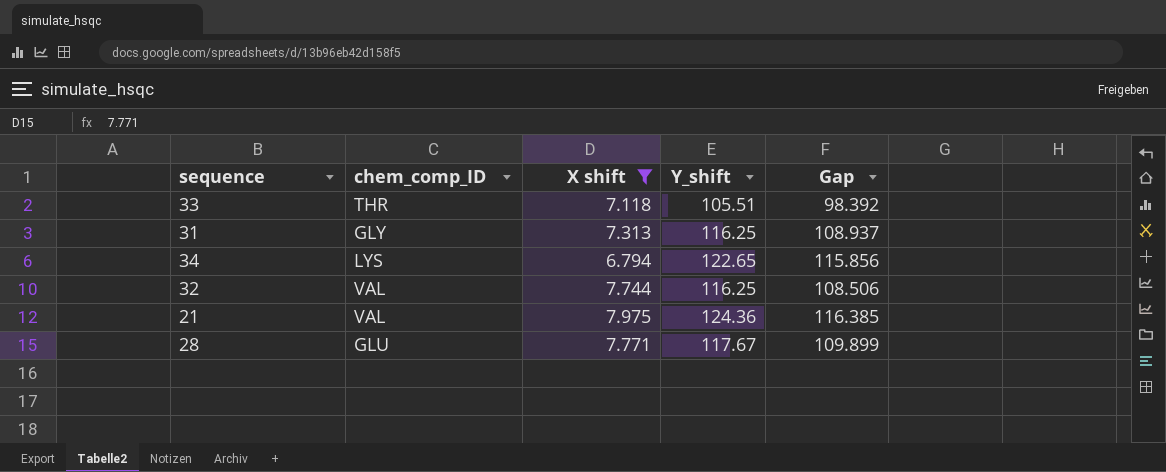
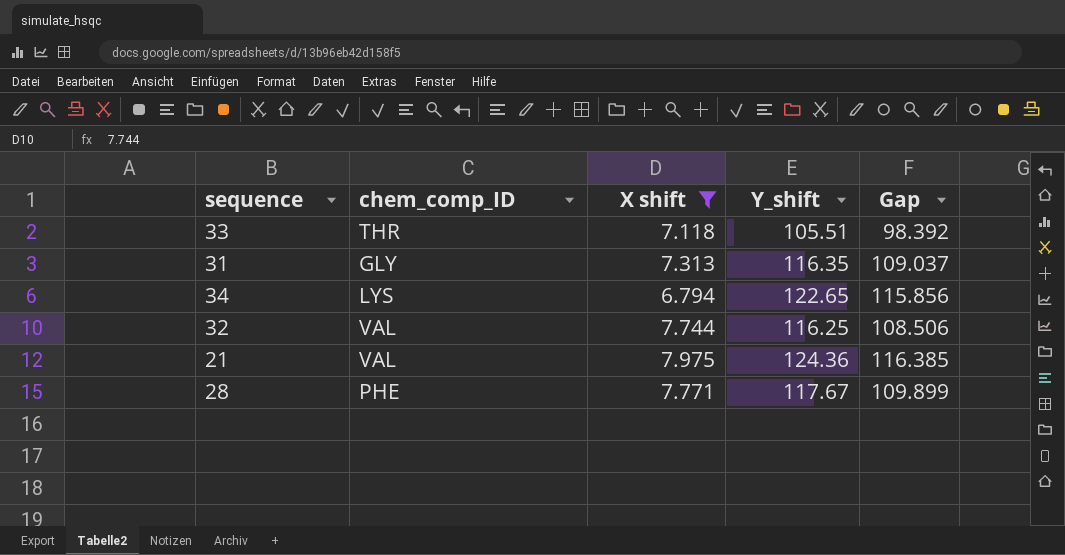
31 | Y_shift: 116.25 -> 116.35
31 | Gap: 108.937 -> 109.037
28 | chem_comp_ID: GLU -> PHE

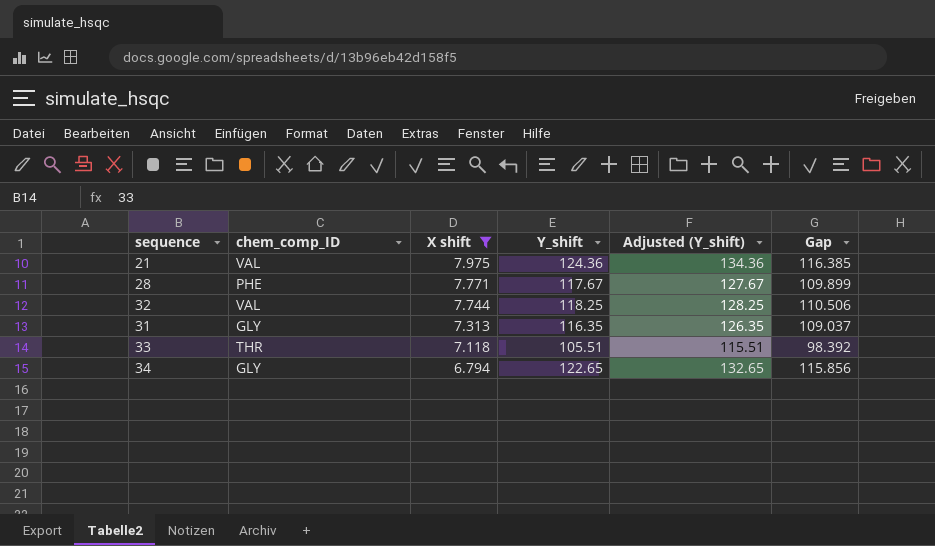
row order: none -> X shift descending
column Adjusted (Y_shift) | formula: none -> [Y_shift] + 10
32 | Y_shift: 116.25 -> 118.25
32 | Gap: 108.506 -> 110.506
34 | chem_comp_ID: LYS -> GLY

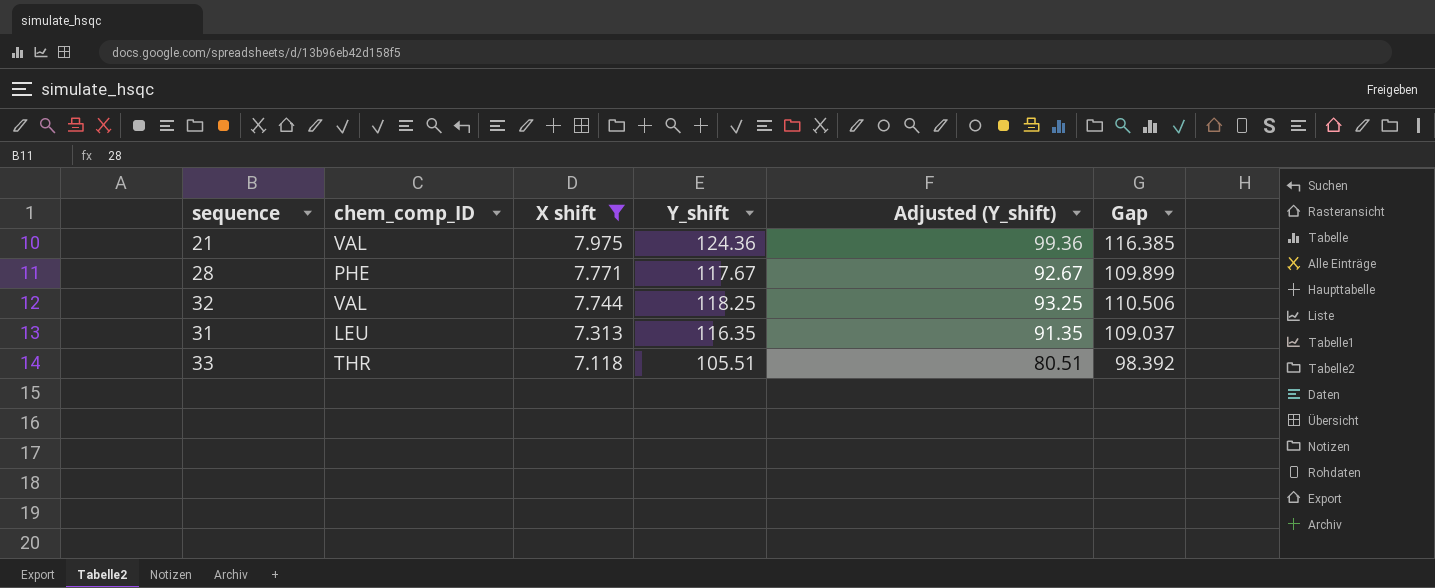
column Adjusted (Y_shift) | formula: [Y_shift] + 10 -> [Y_shift] - 25
row 34: GLY | 6.794 | 122.65 | 132.65 | 115.856 -> none
31 | chem_comp_ID: GLY -> LEU

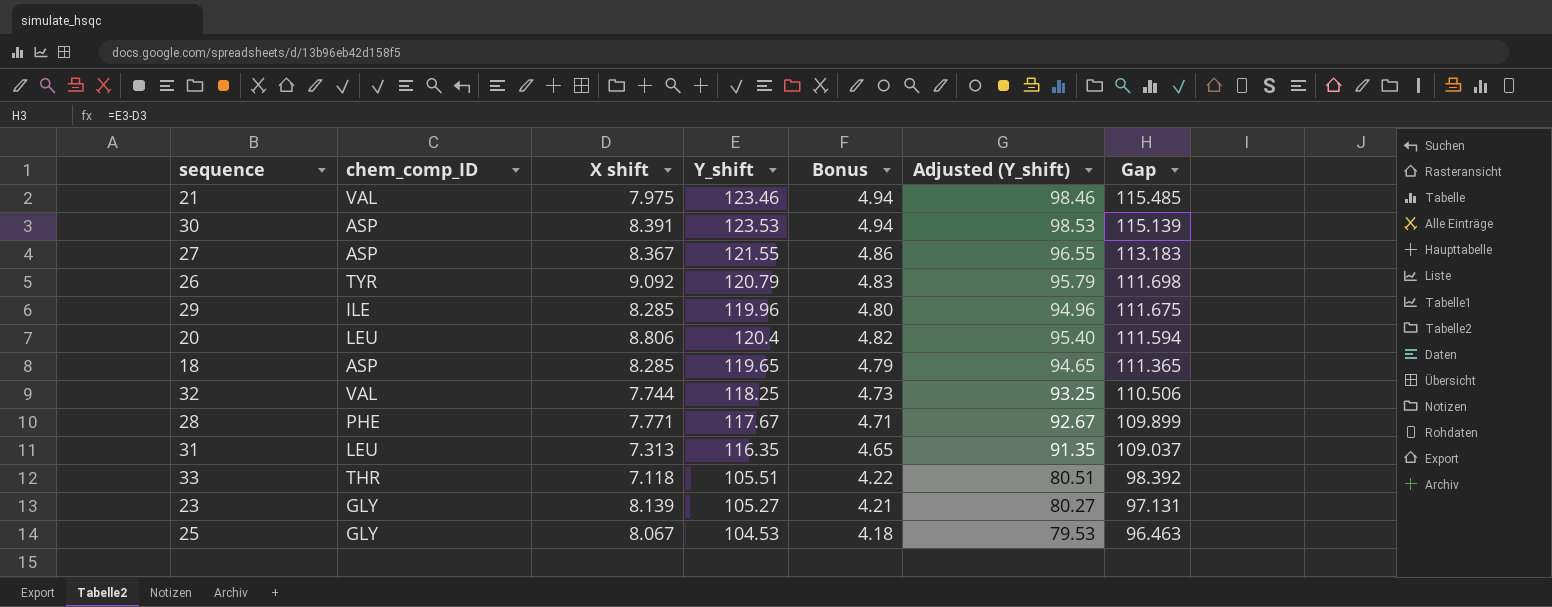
filter: X shift <= 7.975 -> none
row order: X shift descending -> Gap descending
column Bonus | formula: none -> [Y_shift] * 0.04
21 | Y_shift: 124.36 -> 123.46
21 | Adjusted (Y_shift): 99.36 -> 98.46
21 | Gap: 116.385 -> 115.485

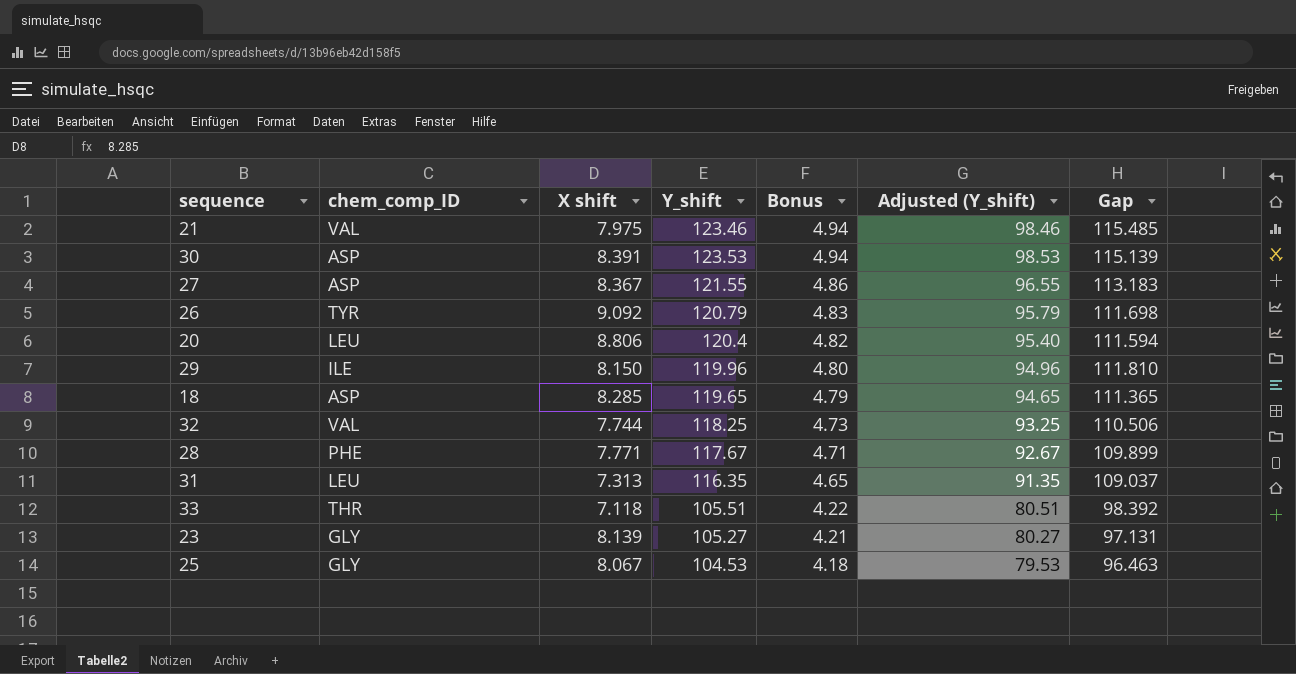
row order: Gap descending -> Bonus descending
29 | X shift: 8.285 -> 8.150
29 | Gap: 111.675 -> 111.810

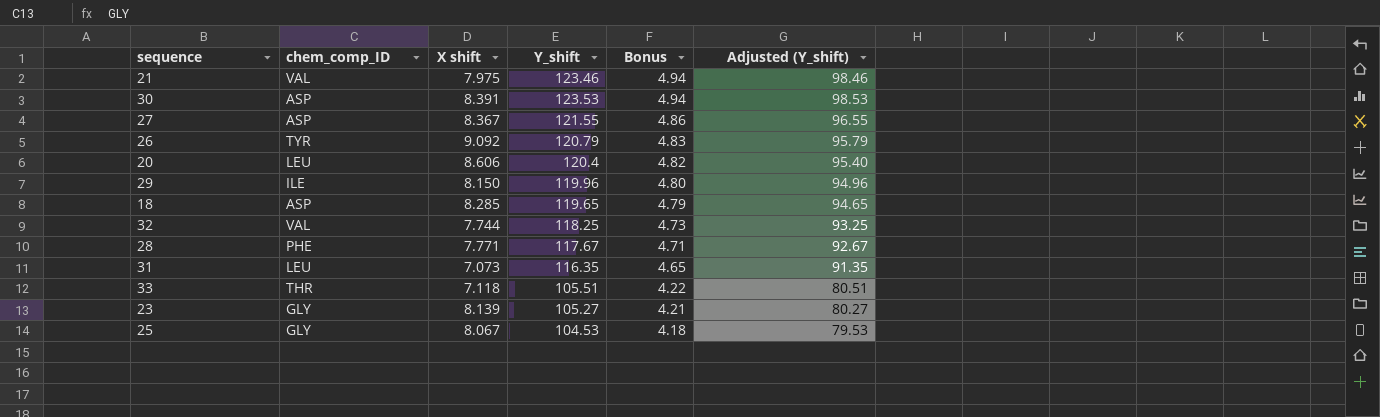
column Gap | formula: [Y_shift] - [X shift] -> none
20 | X shift: 8.806 -> 8.606
31 | X shift: 7.313 -> 7.073

